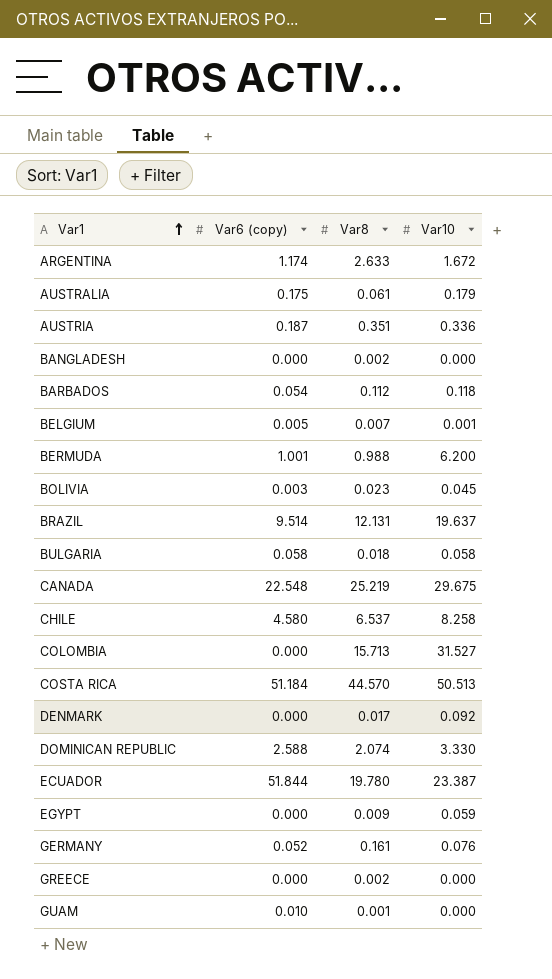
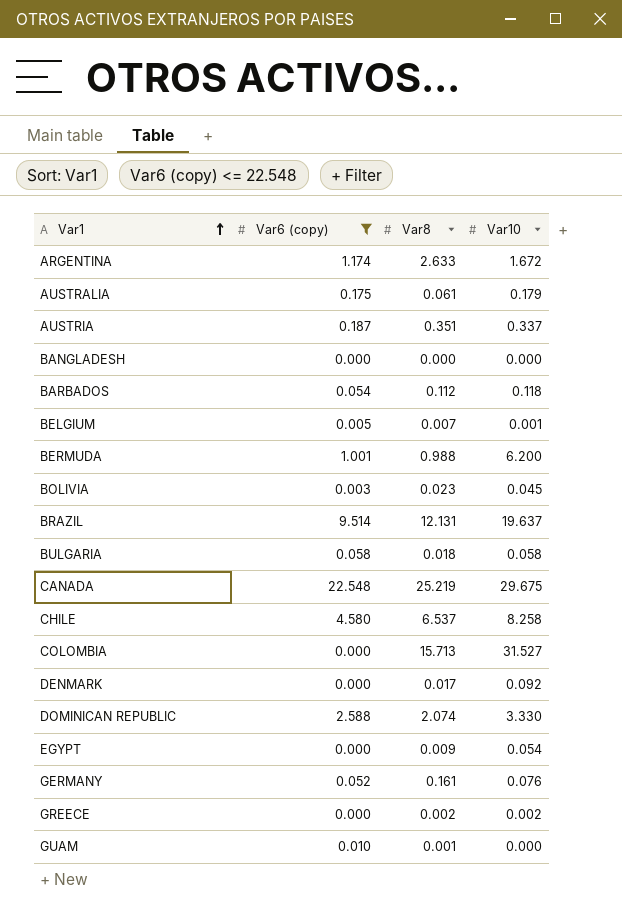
filter: none -> Var6 (copy) <= 22.548
AUSTRIA | Var10: 0.336 -> 0.337
BANGLADESH | Var8: 0.002 -> 0.000
EGYPT | Var10: 0.059 -> 0.054
GREECE | Var10: 0.000 -> 0.002

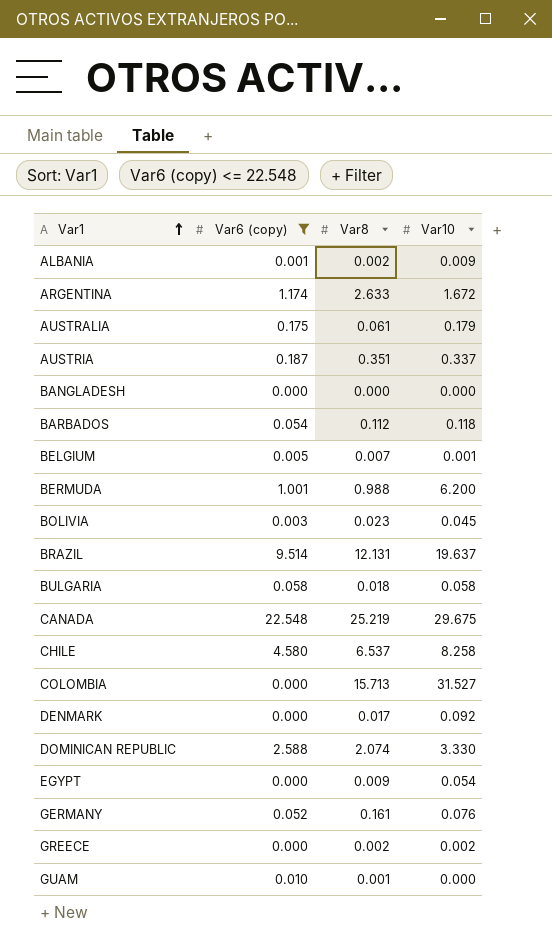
row ALBANIA: none -> 0.001 | 0.002 | 0.009

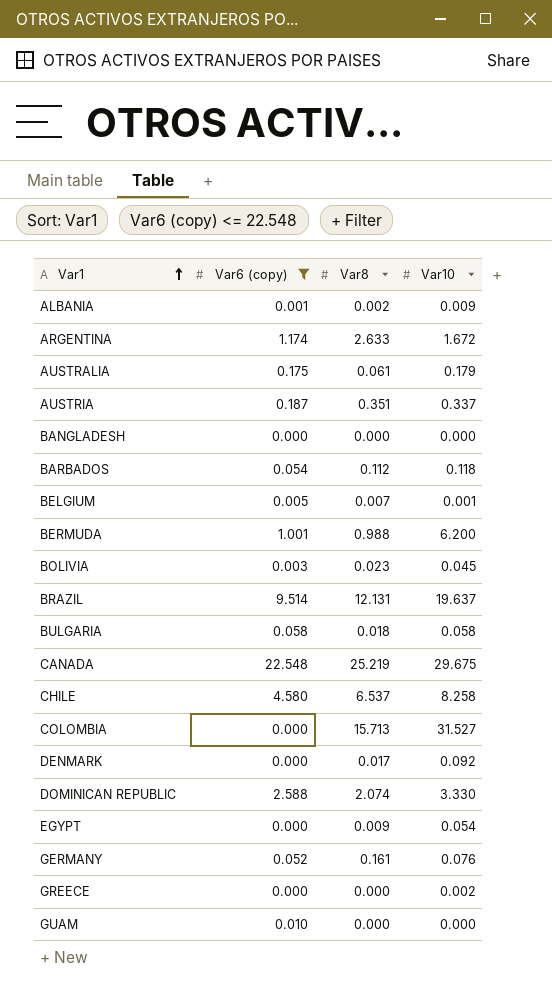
GREECE | Var8: 0.002 -> 0.000
GUAM | Var8: 0.001 -> 0.000

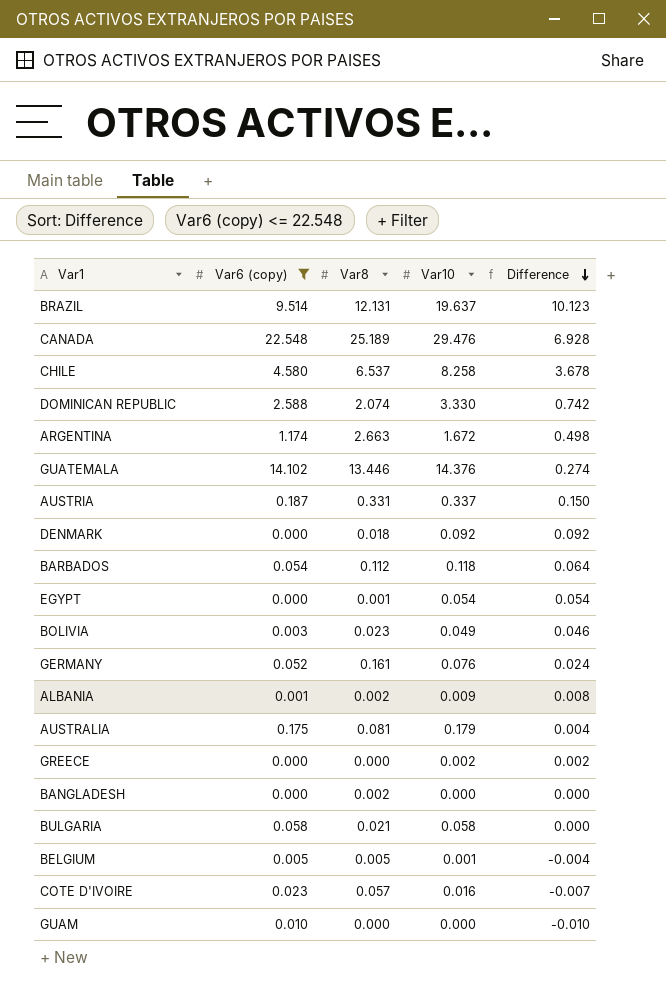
row order: Var1 ascending -> Difference descending
column Difference | formula: none -> [Var10] - [Var6 (copy)]
row BERMUDA: 1.001 | 0.988 | 6.200 -> none
row COLOMBIA: 0.000 | 15.713 | 31.527 -> none
CANADA | Var8: 25.219 -> 25.189
CANADA | Var10: 29.675 -> 29.476
ARGENTINA | Var8: 2.633 -> 2.663
row GUATEMALA: none -> 14.102 | 13.446 | 14.376 | 0.274
AUSTRIA | Var8: 0.351 -> 0.331
DENMARK | Var8: 0.017 -> 0.018
EGYPT | Var8: 0.009 -> 0.001
BOLIVIA | Var10: 0.045 -> 0.049
AUSTRALIA | Var8: 0.061 -> 0.081
BANGLADESH | Var8: 0.000 -> 0.002
BULGARIA | Var8: 0.018 -> 0.021
BELGIUM | Var8: 0.007 -> 0.005
row COTE D'IVOIRE: none -> 0.023 | 0.057 | 0.016 | -0.007

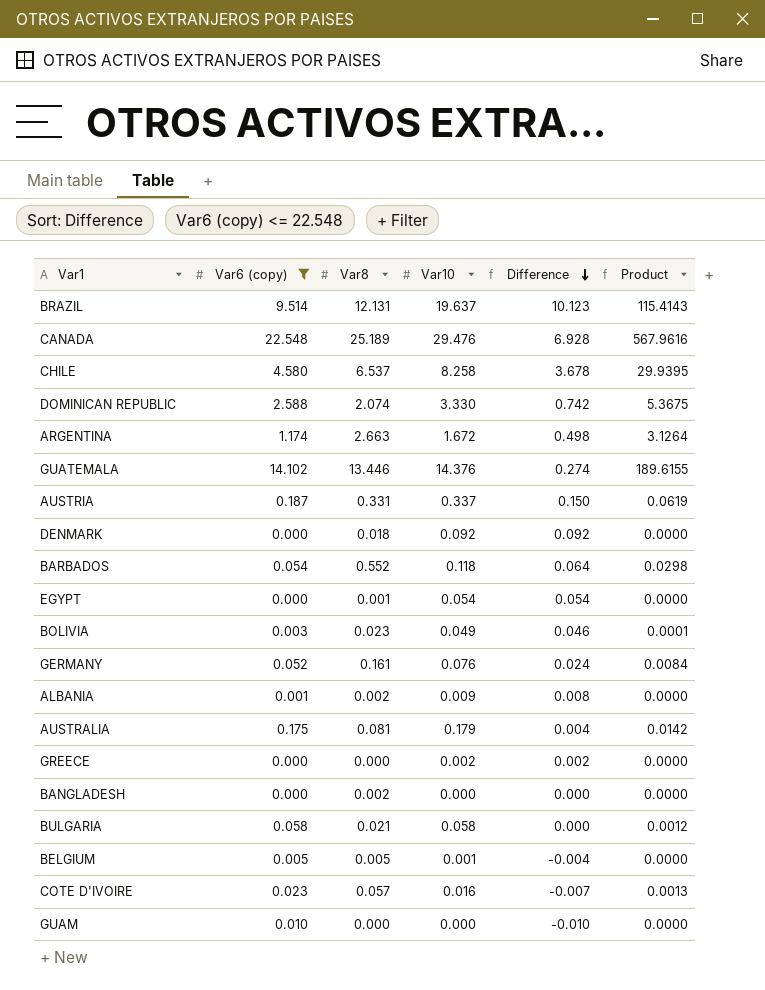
column Product | formula: none -> [Var6 (copy)] * [Var8]
BARBADOS | Var8: 0.112 -> 0.552

